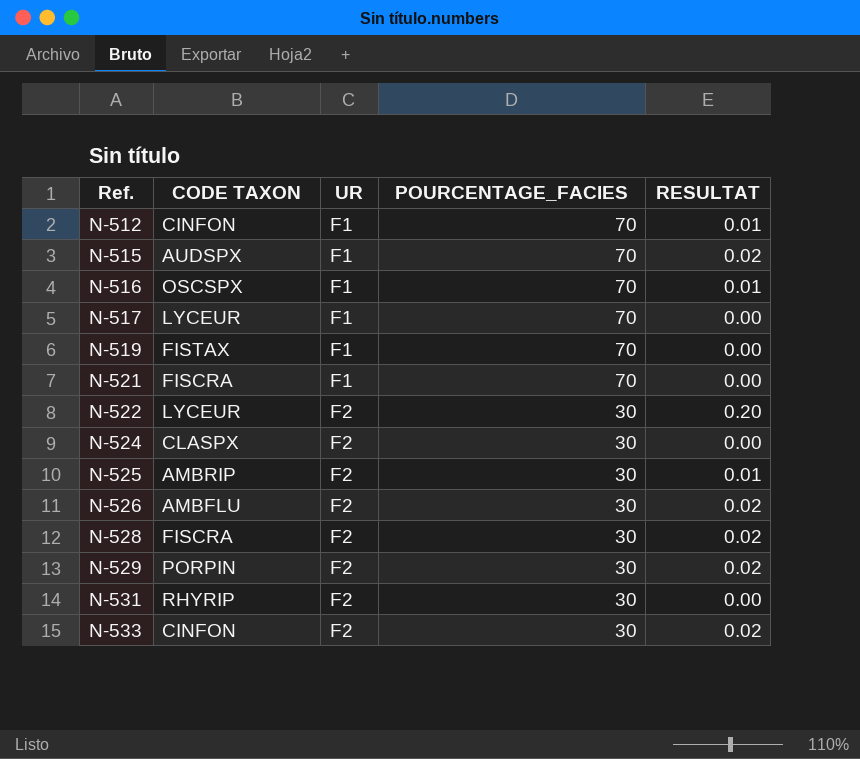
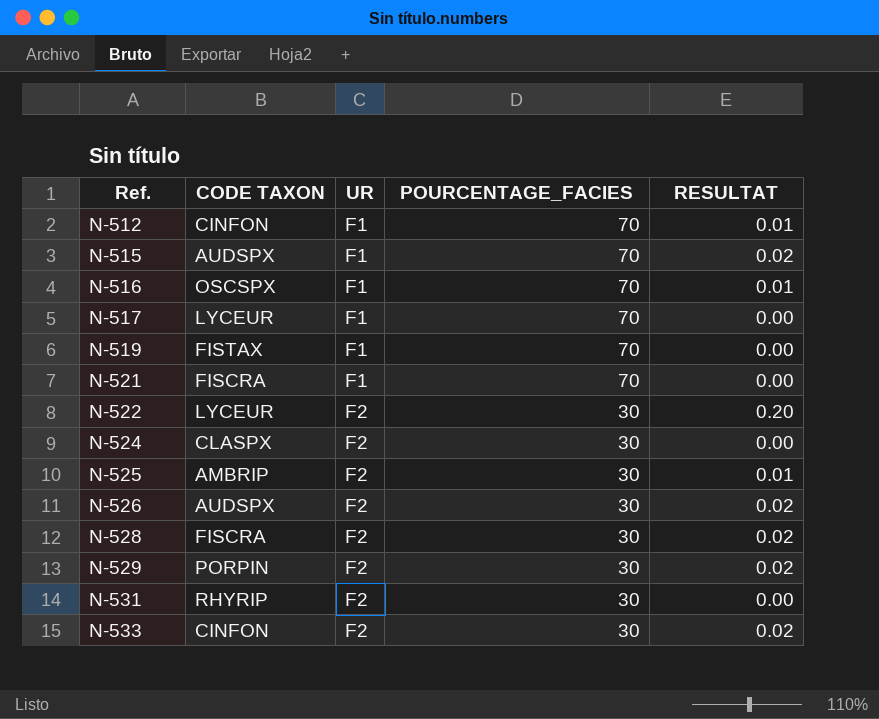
N-526 | CODE TAXON: AMBFLU -> AUDSPX

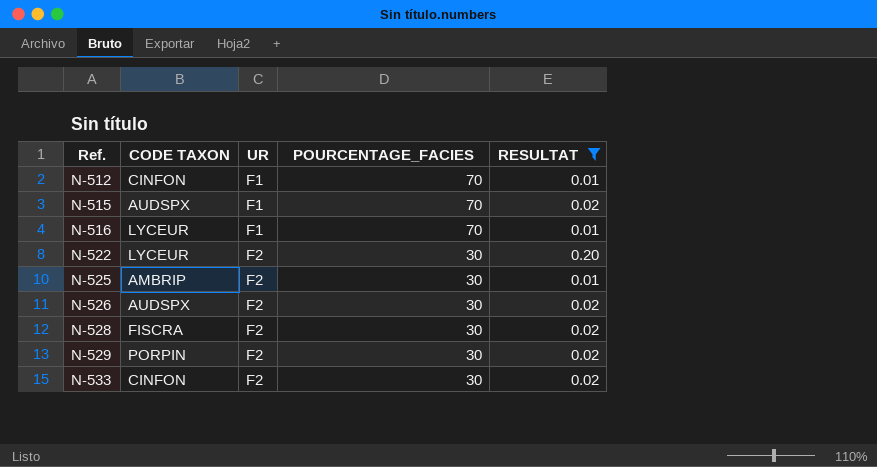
filter: none -> RESULTAT != 0.00
N-516 | CODE TAXON: OSCSPX -> LYCEUR

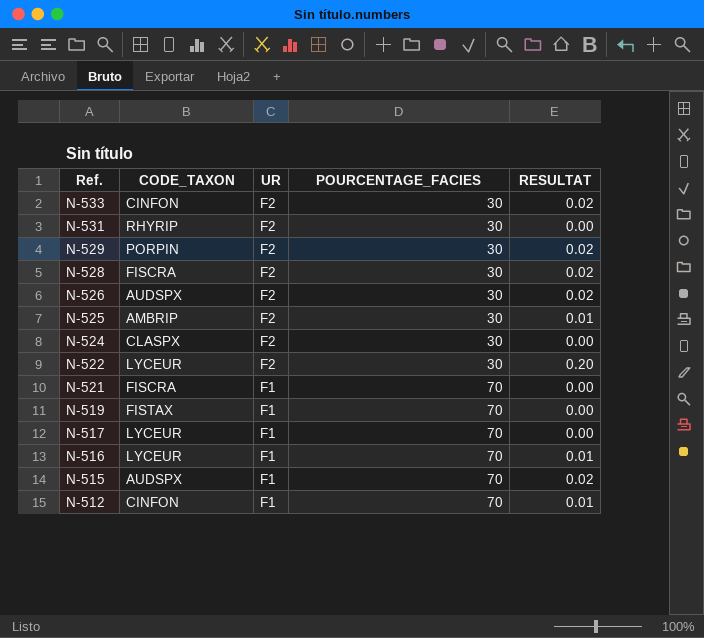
filter: RESULTAT != 0.00 -> none
row order: Ref. ascending -> Ref. descending
column name: CODE TAXON -> CODE_TAXON

